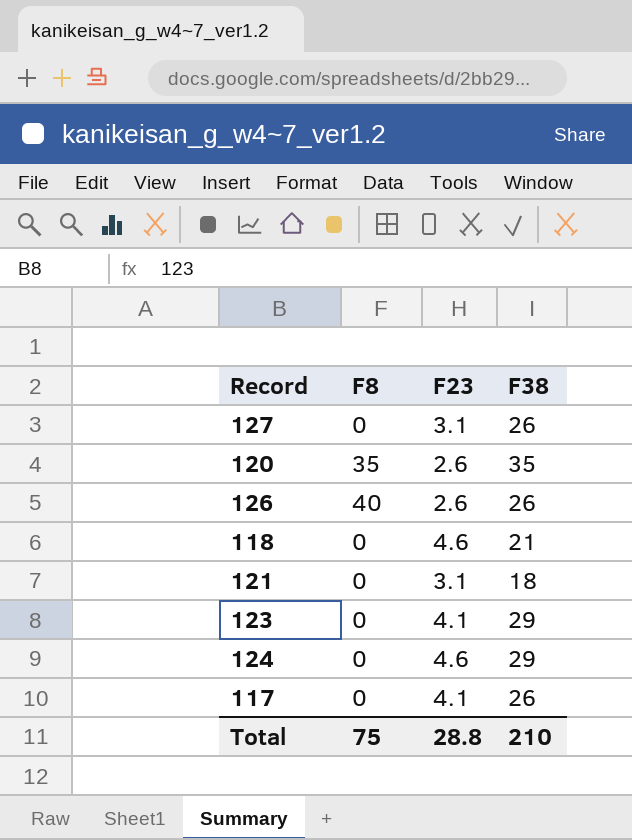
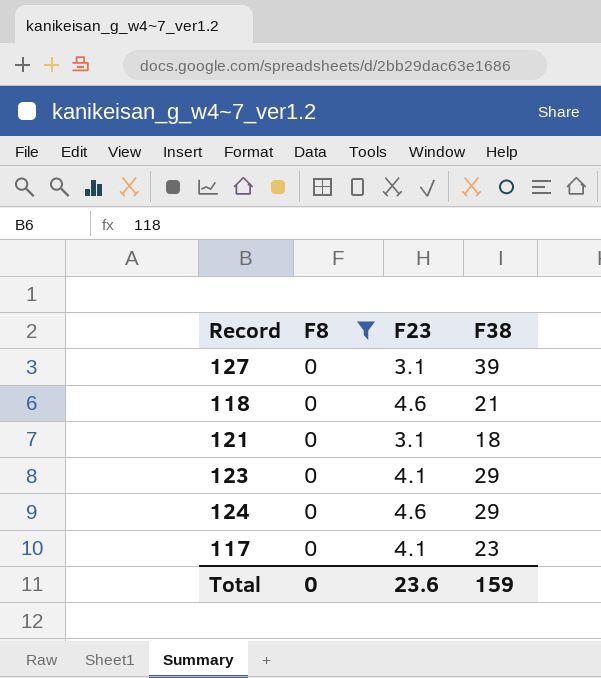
filter: none -> F8 = 0
127 | F38: 26 -> 39
117 | F38: 26 -> 23
Total | F8: 75 -> 0
Total | F23: 28.8 -> 23.6
Total | F38: 210 -> 159

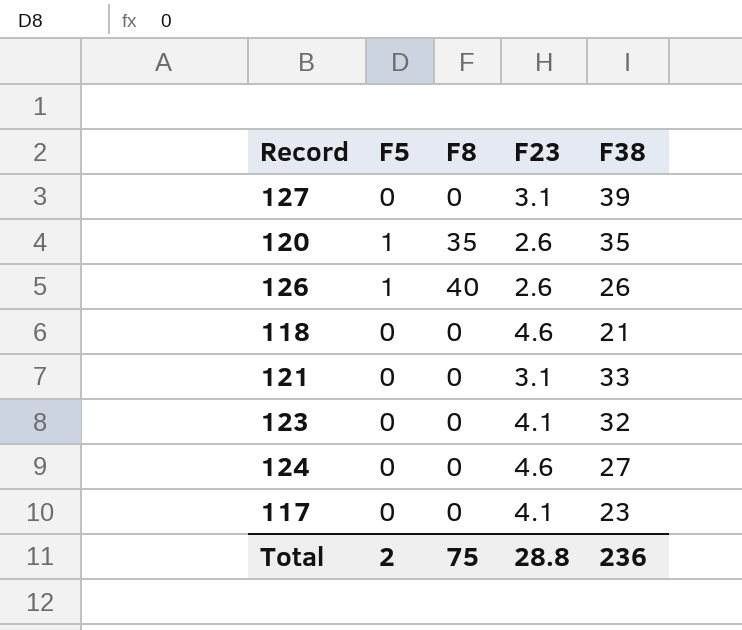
filter: F8 = 0 -> none
column F5 | position: none -> 2
121 | F38: 18 -> 33
123 | F38: 29 -> 32
124 | F38: 29 -> 27
Total | F8: 0 -> 75
Total | F23: 23.6 -> 28.8
Total | F38: 159 -> 236

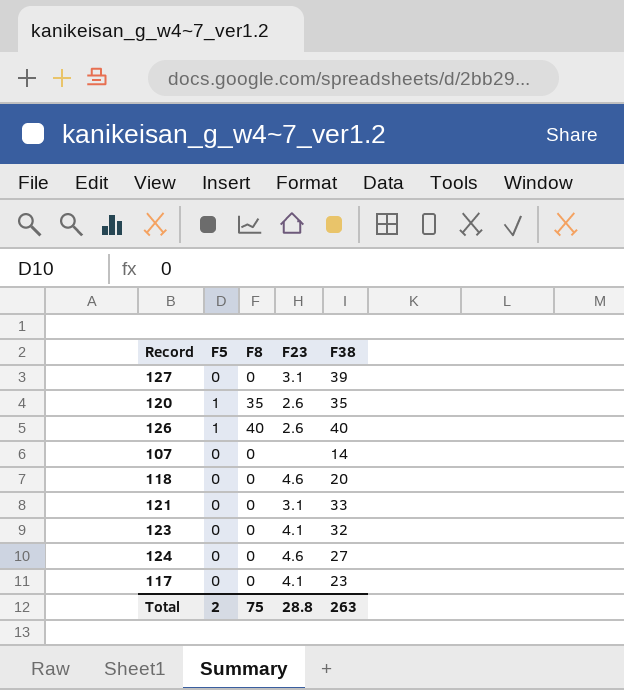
126 | F38: 26 -> 40
row 107: none -> 0 | 0 | none | 14
118 | F38: 21 -> 20
Total | F38: 236 -> 263

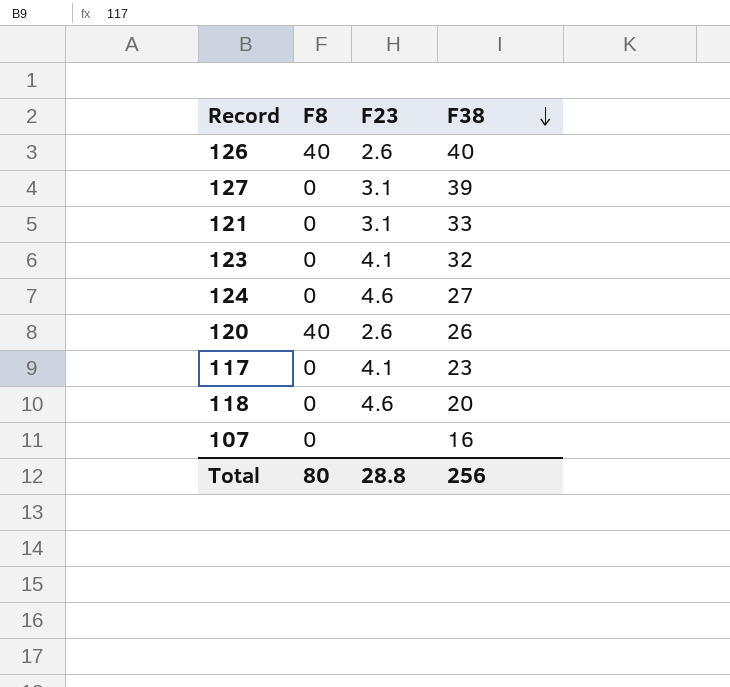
row order: none -> F38 descending
column F5 | position: 2 -> none
120 | F8: 35 -> 40
120 | F38: 35 -> 26
107 | F38: 14 -> 16
Total | F8: 75 -> 80
Total | F38: 263 -> 256

